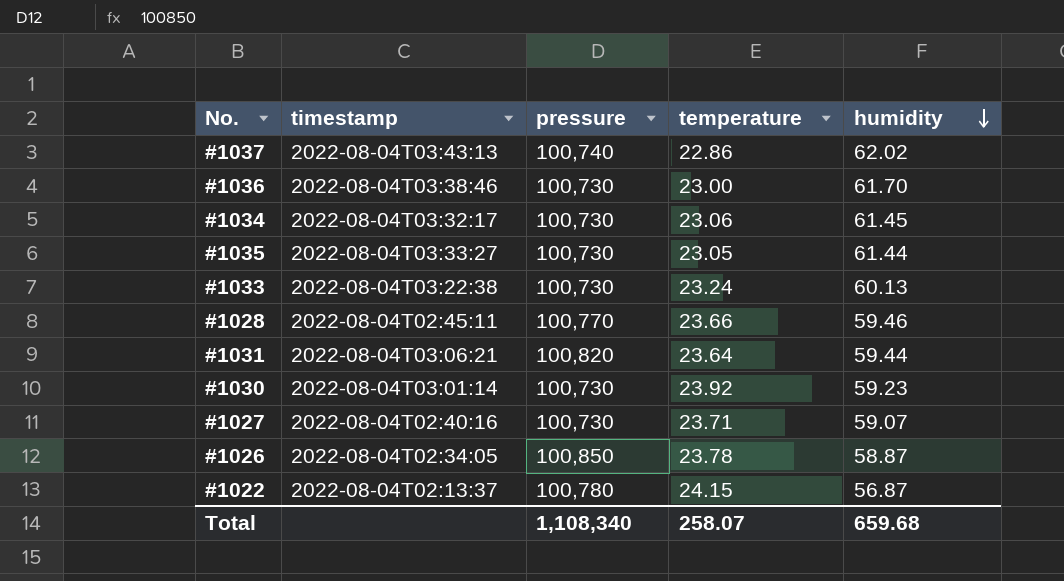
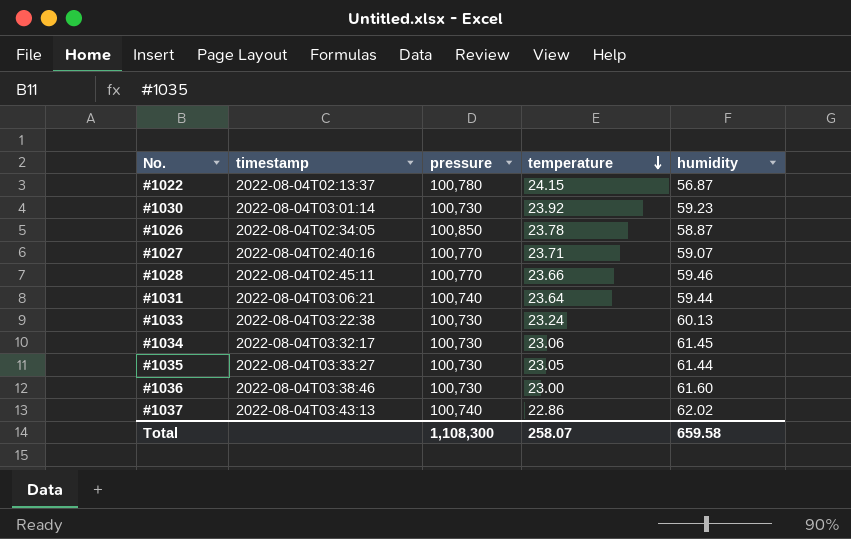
row order: humidity descending -> temperature descending
#1027 | pressure: 100,730 -> 100,770
#1031 | pressure: 100,820 -> 100,740
#1036 | humidity: 61.70 -> 61.60
Total | pressure: 1,108,340 -> 1,108,300
Total | humidity: 659.68 -> 659.58

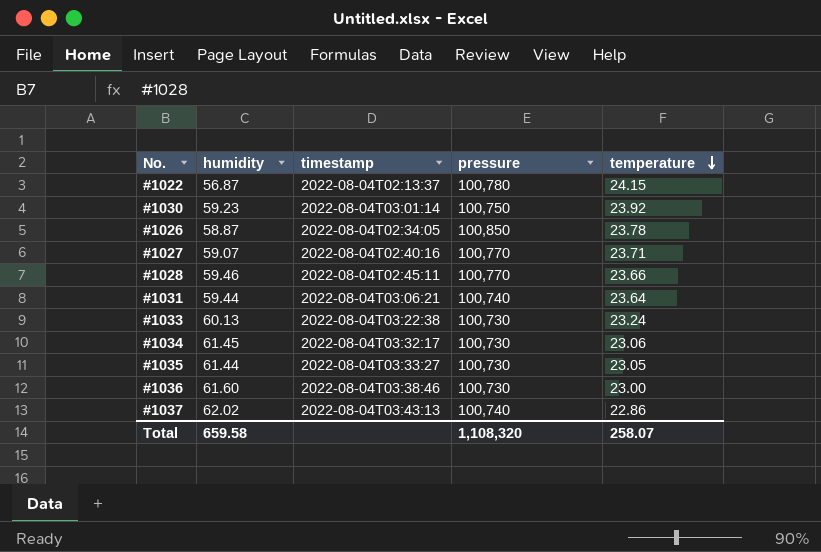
column humidity | position: 5 -> 2
#1030 | pressure: 100,730 -> 100,750
Total | pressure: 1,108,300 -> 1,108,320

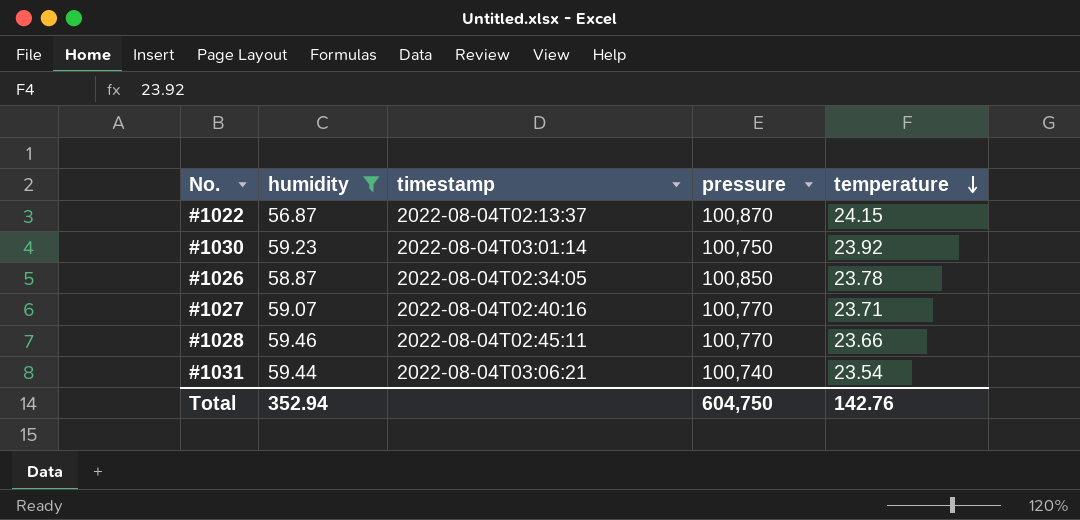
filter: none -> humidity <= 59.46
#1022 | pressure: 100,780 -> 100,870
#1031 | temperature: 23.64 -> 23.54
Total | humidity: 659.58 -> 352.94
Total | pressure: 1,108,320 -> 604,750
Total | temperature: 258.07 -> 142.76

